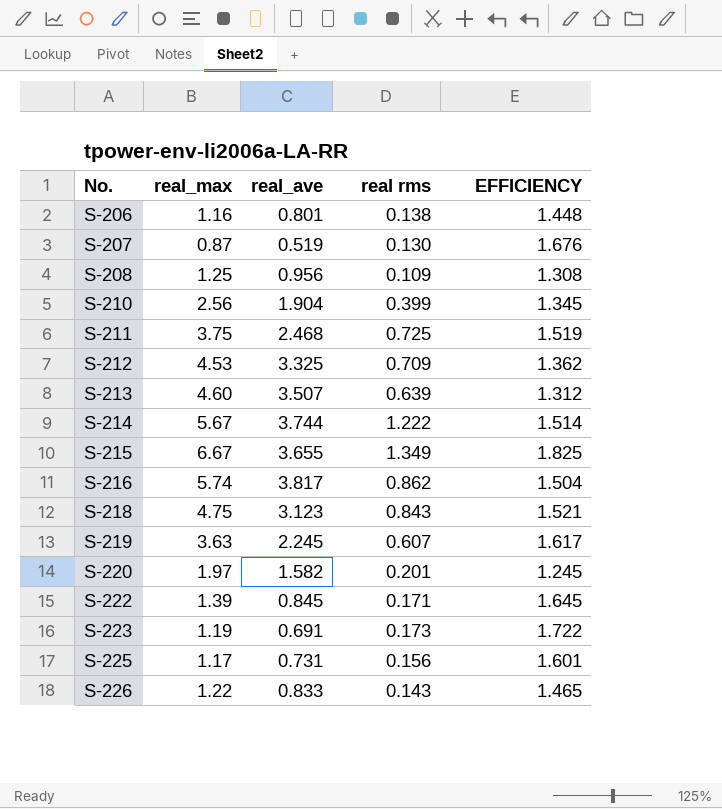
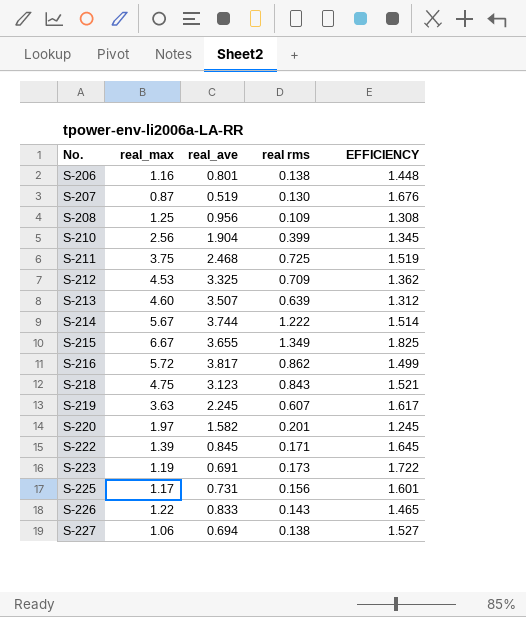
S-216 | real_max: 5.74 -> 5.72
S-216 | EFFICIENCY: 1.504 -> 1.499
row S-227: none -> 1.06 | 0.694 | 0.138 | 1.527

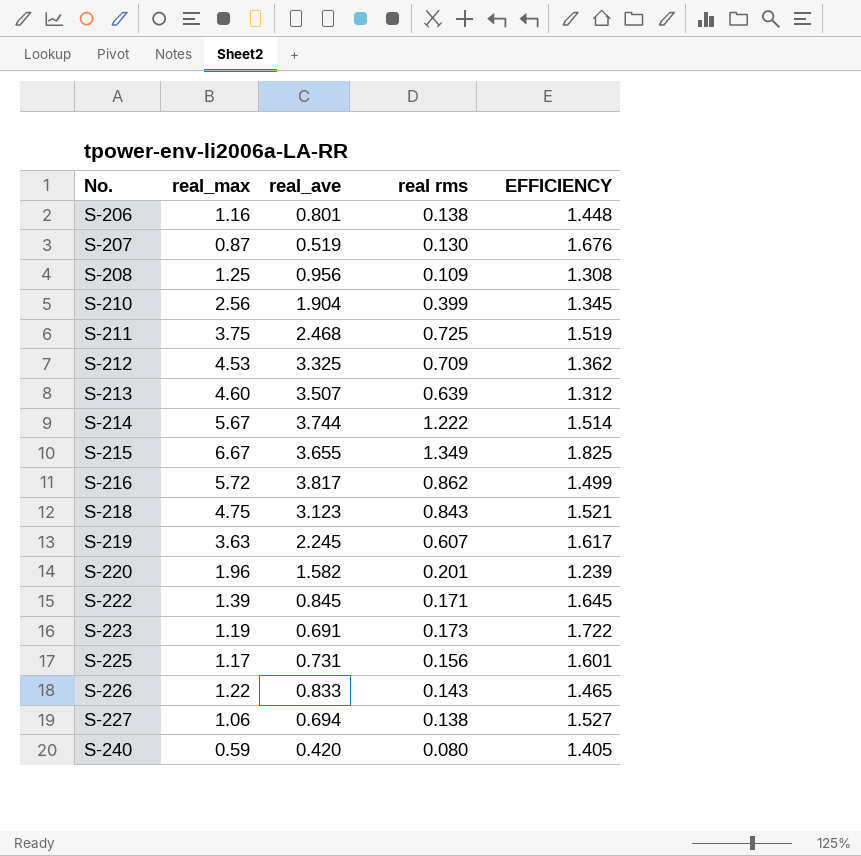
S-220 | real_max: 1.97 -> 1.96
S-220 | EFFICIENCY: 1.245 -> 1.239
row S-240: none -> 0.59 | 0.420 | 0.080 | 1.405

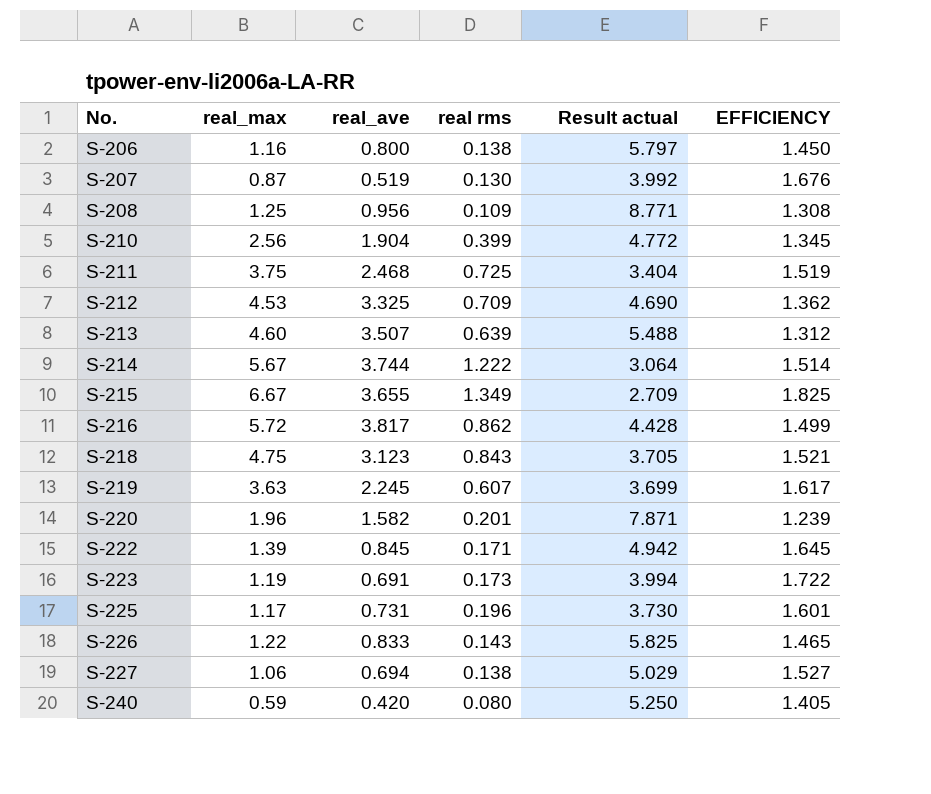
column Result actual | formula: none -> [real_ave] / [real rms]
S-206 | real_ave: 0.801 -> 0.800
S-206 | EFFICIENCY: 1.448 -> 1.450
S-225 | real rms: 0.156 -> 0.196

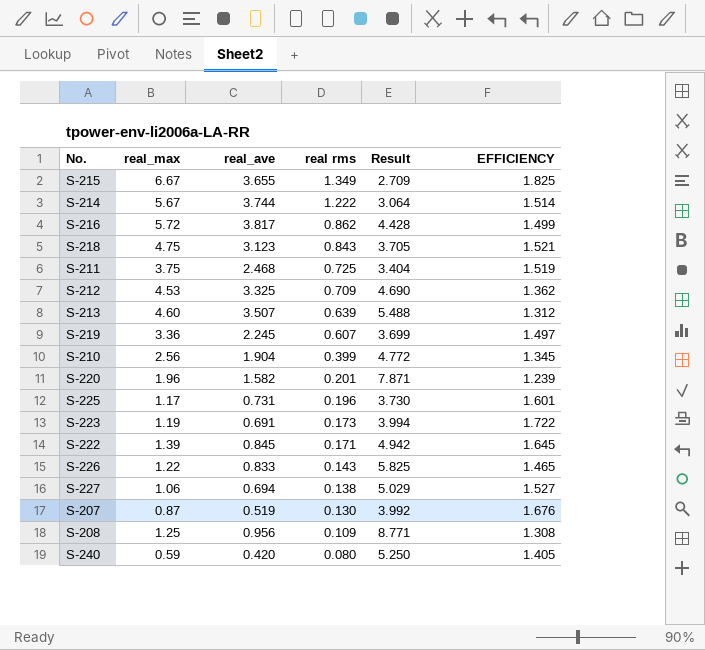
row order: No. ascending -> real rms descending
column name: Result actual -> Result
row S-206: 1.16 | 0.800 | 0.138 | 5.797 | 1.450 -> none
S-219 | real_max: 3.63 -> 3.36
S-219 | EFFICIENCY: 1.617 -> 1.497

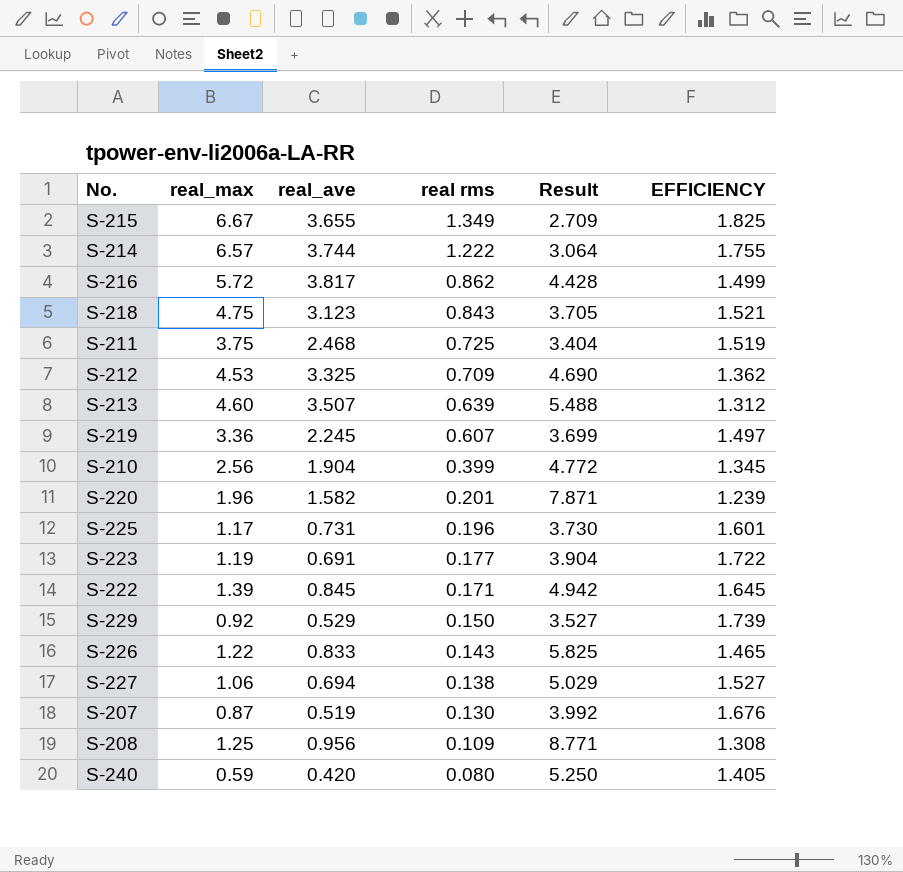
S-214 | real_max: 5.67 -> 6.57
S-214 | EFFICIENCY: 1.514 -> 1.755
S-223 | real rms: 0.173 -> 0.177
S-223 | Result: 3.994 -> 3.904
row S-229: none -> 0.92 | 0.529 | 0.150 | 3.527 | 1.739

